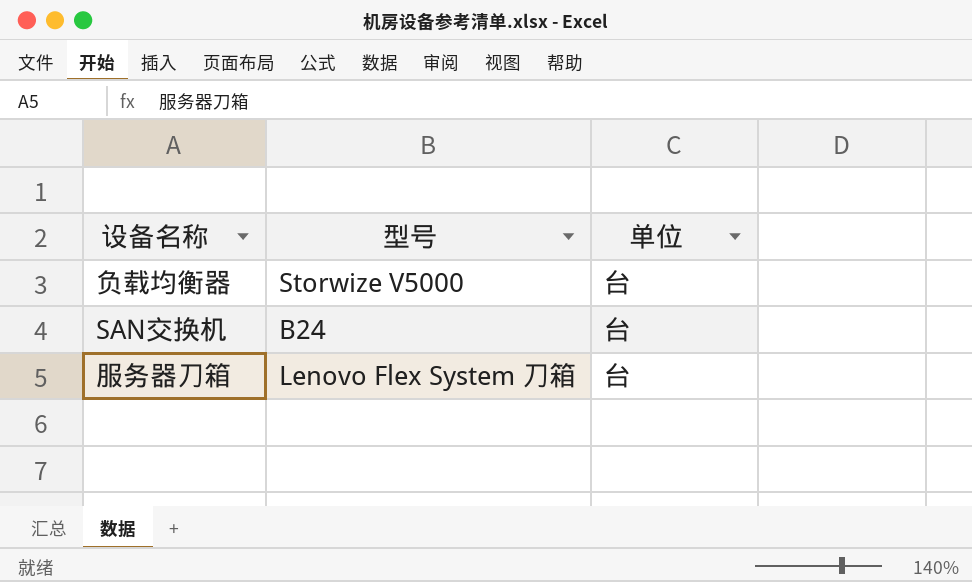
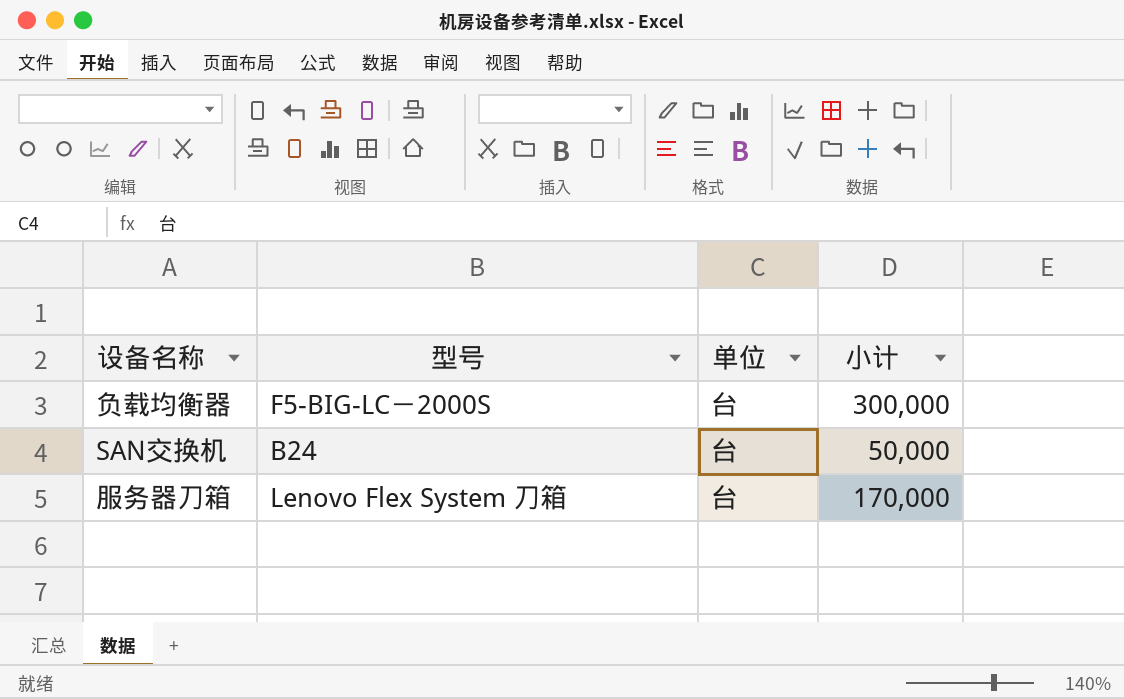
column 小计 | position: none -> 4
负载均衡器 | 型号: Storwize V5000 -> F5-BIG-LC－2000S

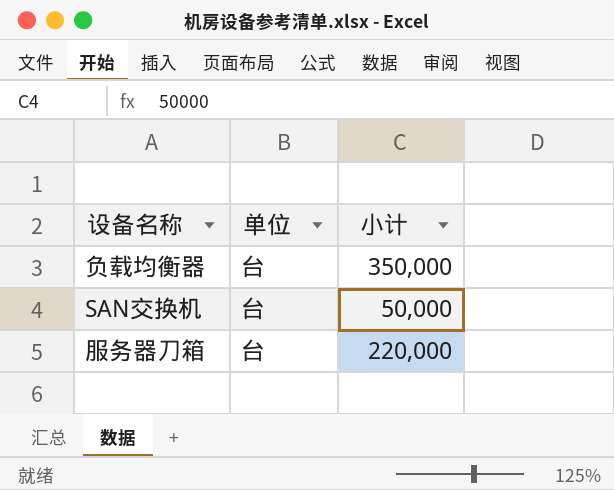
column 型号 | position: 2 -> none
负载均衡器 | 小计: 300,000 -> 350,000
服务器刀箱 | 小计: 170,000 -> 220,000

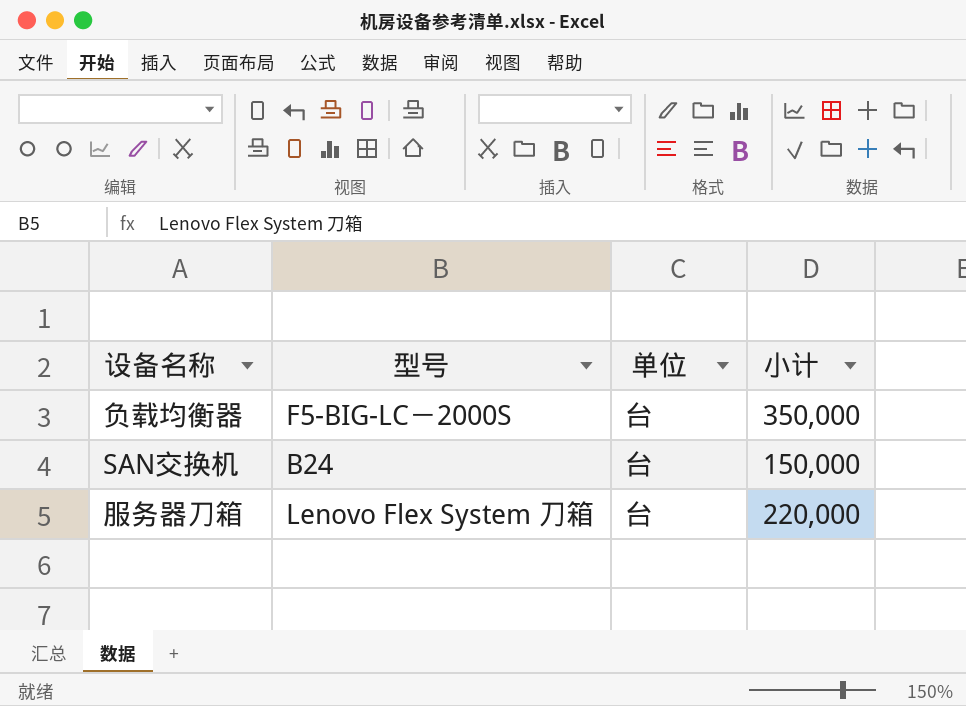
column 型号 | position: none -> 2
SAN交换机 | 小计: 50,000 -> 150,000

